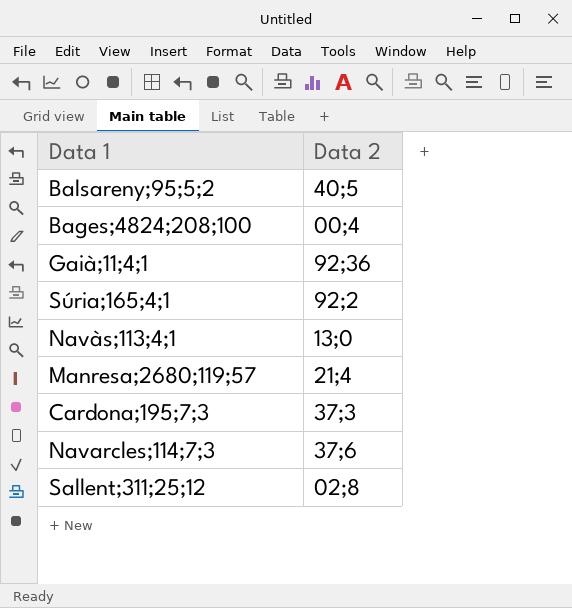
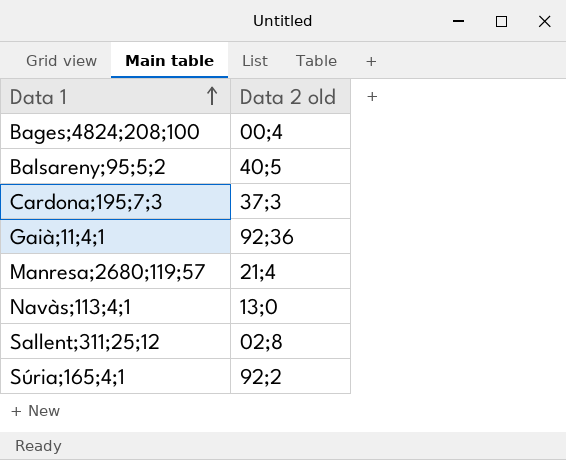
row order: none -> Data 1 ascending
column name: Data 2 -> Data 2 old
row Navarcles;114;7;3: 37;6 -> none

